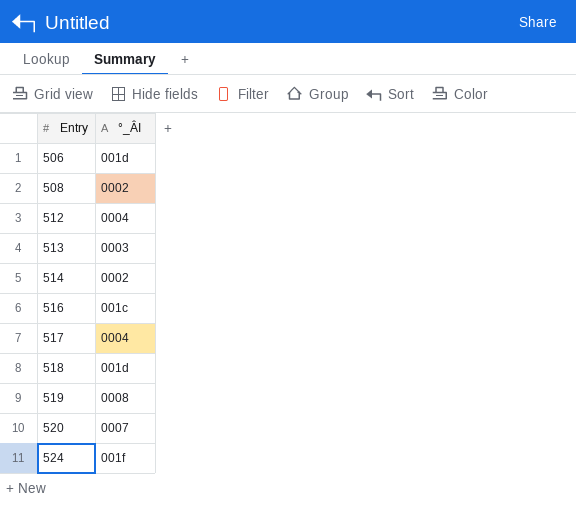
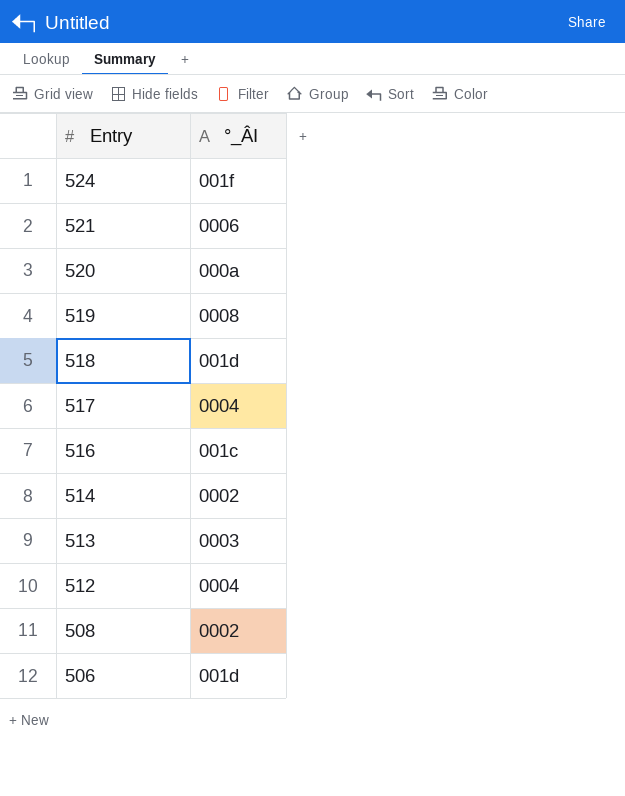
row order: Entry ascending -> Entry descending
row 521: none -> 0006
520 | °_ÂI: 0007 -> 000a

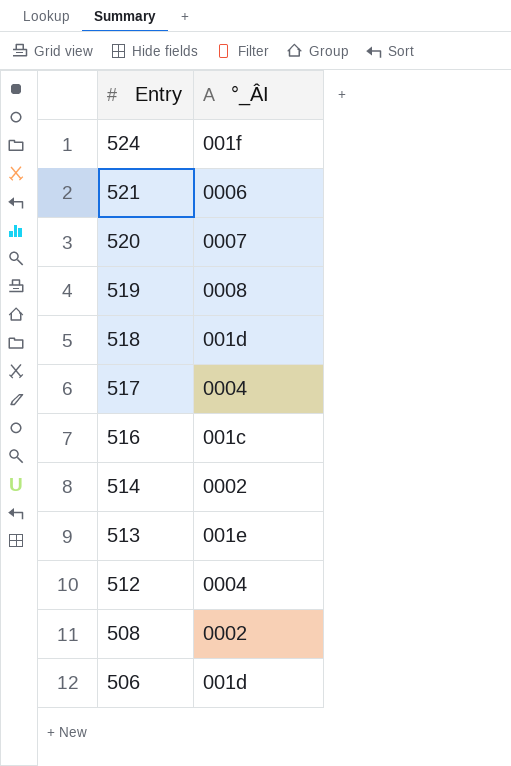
520 | °_ÂI: 000a -> 0007
513 | °_ÂI: 0003 -> 001e

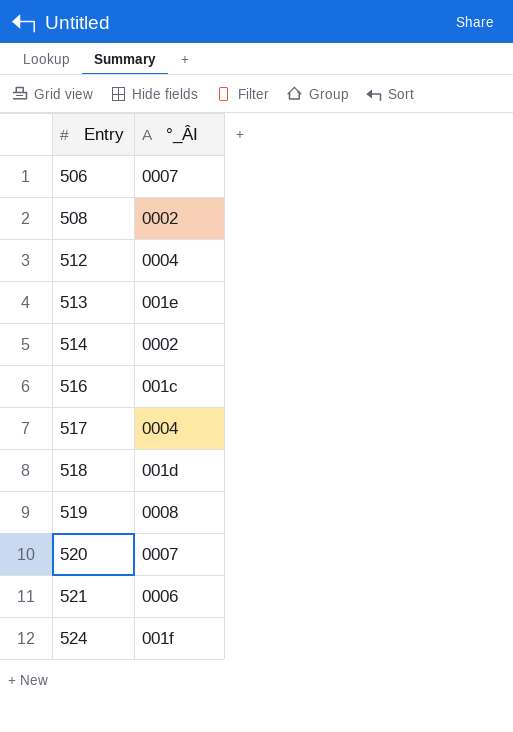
row order: Entry descending -> Entry ascending
506 | °_ÂI: 001d -> 0007

